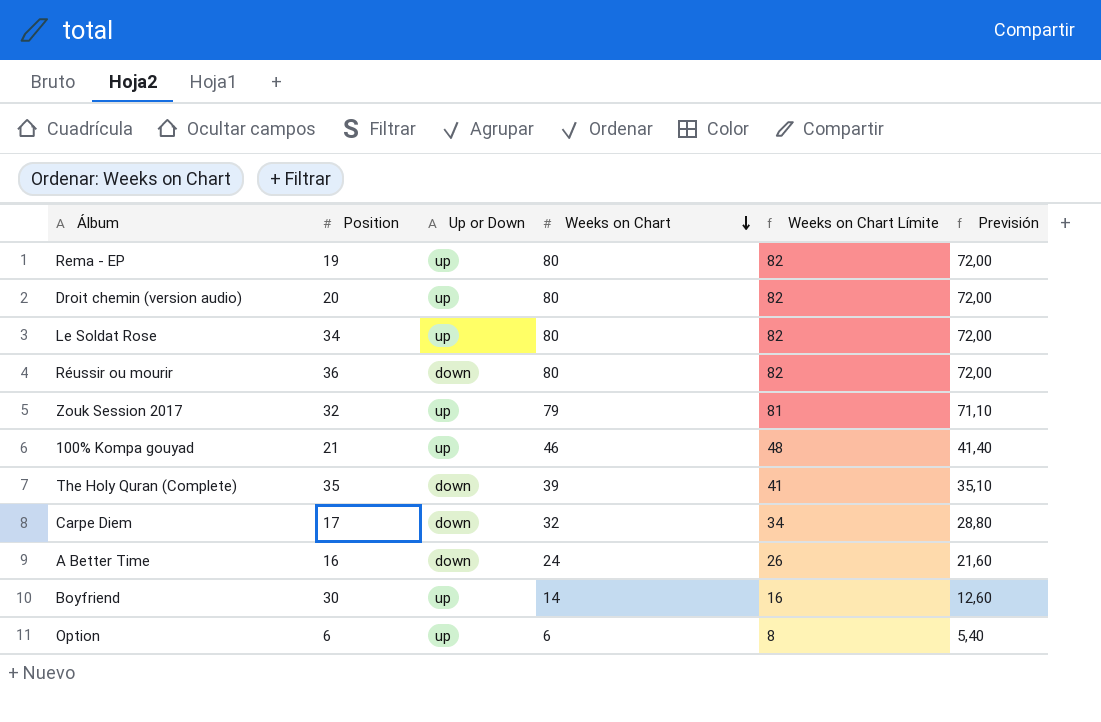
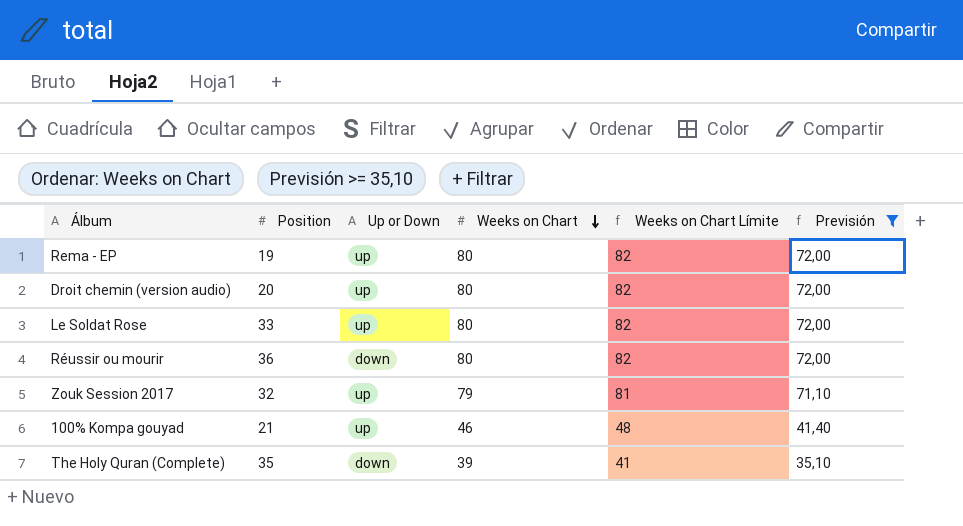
filter: none -> Previsión >= 35,10
Le Soldat Rose | Position: 34 -> 33

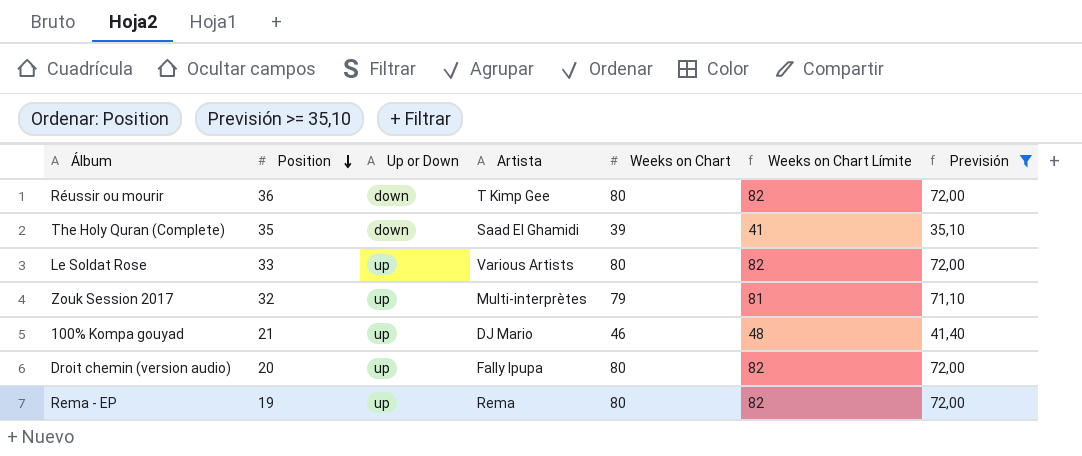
row order: Weeks on Chart descending -> Position descending
column Artista | position: none -> 4

